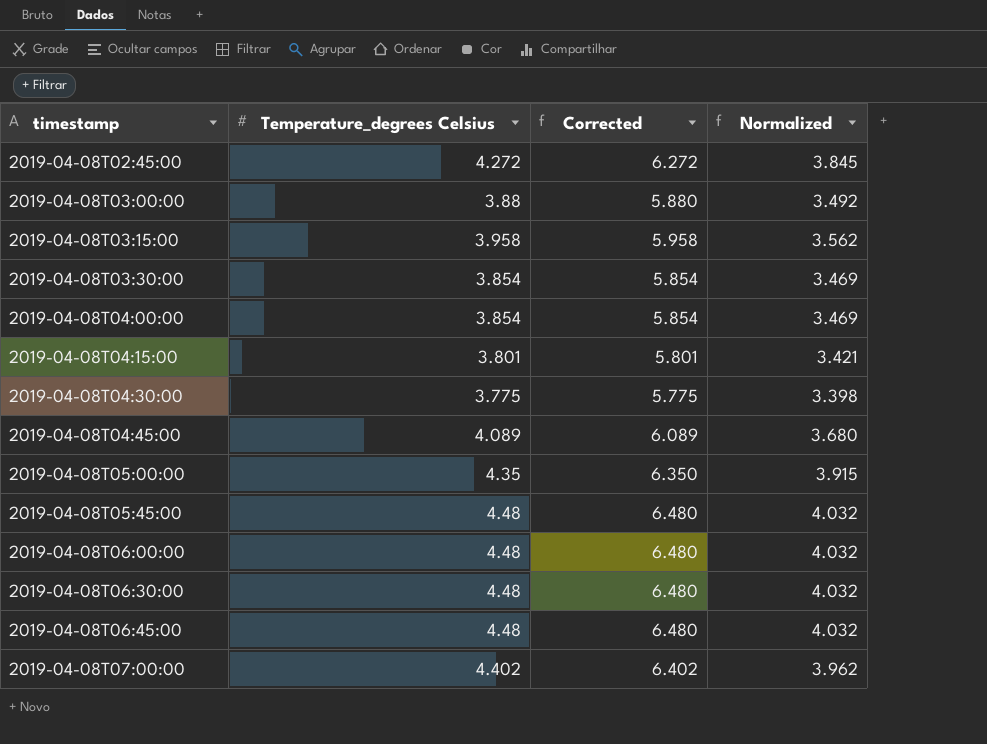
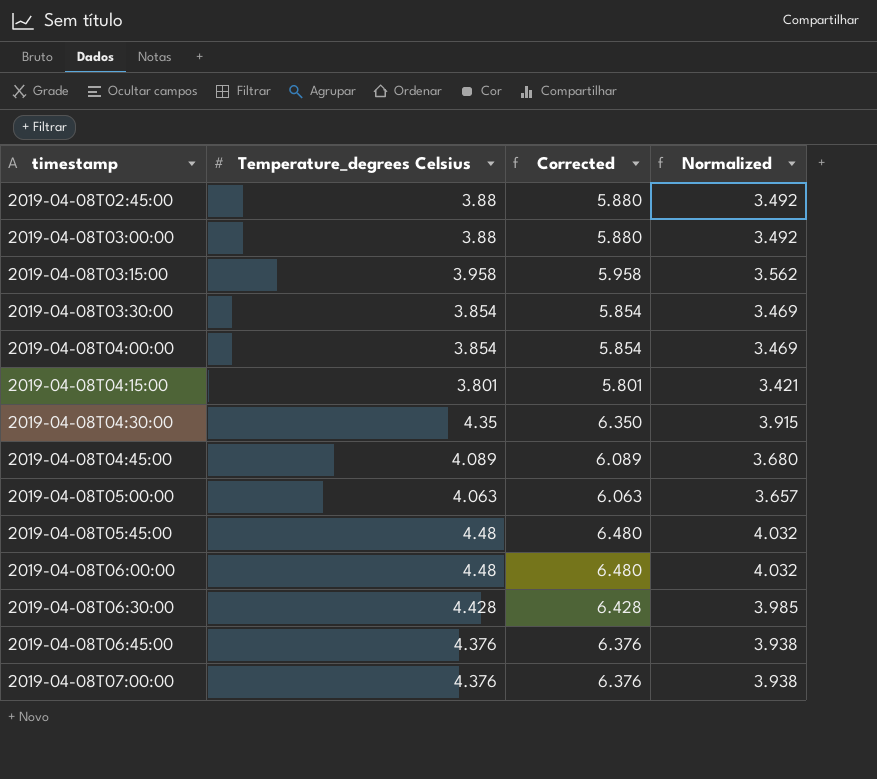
2019-04-08T02:45:00 | Temperature_degrees Celsius: 4.272 -> 3.88
2019-04-08T02:45:00 | Corrected: 6.272 -> 5.880
2019-04-08T02:45:00 | Normalized: 3.845 -> 3.492
2019-04-08T04:30:00 | Temperature_degrees Celsius: 3.775 -> 4.35
2019-04-08T04:30:00 | Corrected: 5.775 -> 6.350
2019-04-08T04:30:00 | Normalized: 3.398 -> 3.915
2019-04-08T05:00:00 | Temperature_degrees Celsius: 4.35 -> 4.063
2019-04-08T05:00:00 | Corrected: 6.350 -> 6.063
2019-04-08T05:00:00 | Normalized: 3.915 -> 3.657
2019-04-08T06:30:00 | Temperature_degrees Celsius: 4.48 -> 4.428
2019-04-08T06:30:00 | Corrected: 6.480 -> 6.428
2019-04-08T06:30:00 | Normalized: 4.032 -> 3.985
2019-04-08T06:45:00 | Temperature_degrees Celsius: 4.48 -> 4.376
2019-04-08T06:45:00 | Corrected: 6.480 -> 6.376
2019-04-08T06:45:00 | Normalized: 4.032 -> 3.938
2019-04-08T07:00:00 | Temperature_degrees Celsius: 4.402 -> 4.376
2019-04-08T07:00:00 | Corrected: 6.402 -> 6.376
2019-04-08T07:00:00 | Normalized: 3.962 -> 3.938

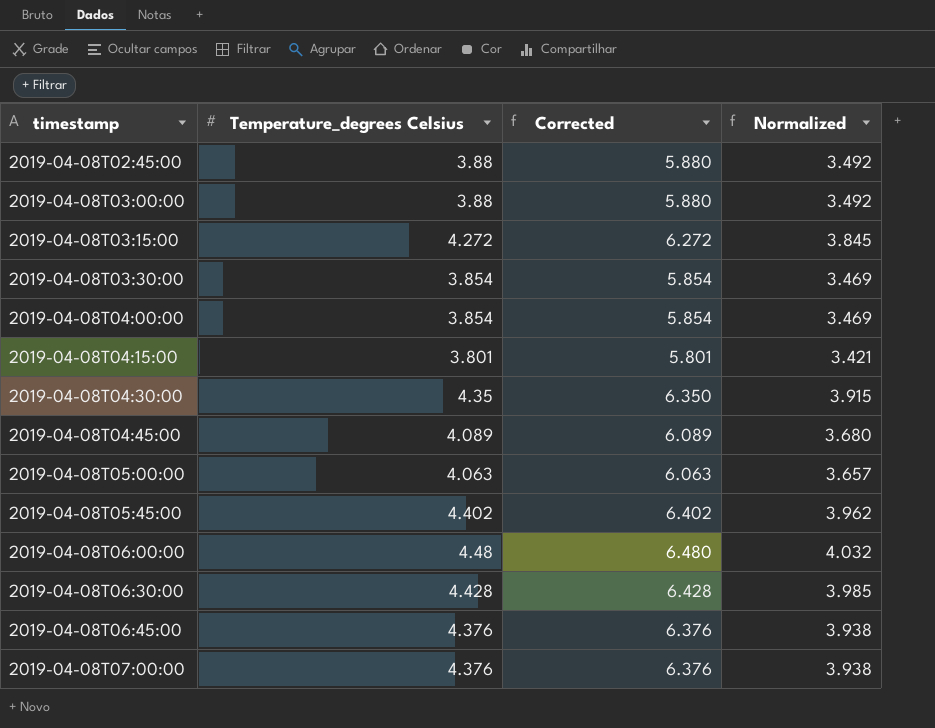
2019-04-08T03:15:00 | Temperature_degrees Celsius: 3.958 -> 4.272
2019-04-08T03:15:00 | Corrected: 5.958 -> 6.272
2019-04-08T03:15:00 | Normalized: 3.562 -> 3.845
2019-04-08T05:45:00 | Temperature_degrees Celsius: 4.48 -> 4.402
2019-04-08T05:45:00 | Corrected: 6.480 -> 6.402
2019-04-08T05:45:00 | Normalized: 4.032 -> 3.962

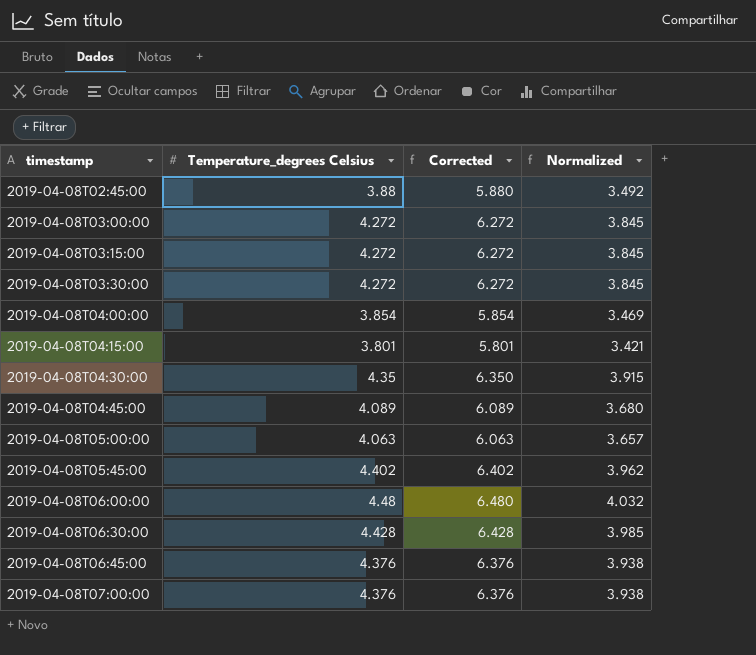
2019-04-08T03:00:00 | Temperature_degrees Celsius: 3.88 -> 4.272
2019-04-08T03:00:00 | Corrected: 5.880 -> 6.272
2019-04-08T03:00:00 | Normalized: 3.492 -> 3.845
2019-04-08T03:30:00 | Temperature_degrees Celsius: 3.854 -> 4.272
2019-04-08T03:30:00 | Corrected: 5.854 -> 6.272
2019-04-08T03:30:00 | Normalized: 3.469 -> 3.845

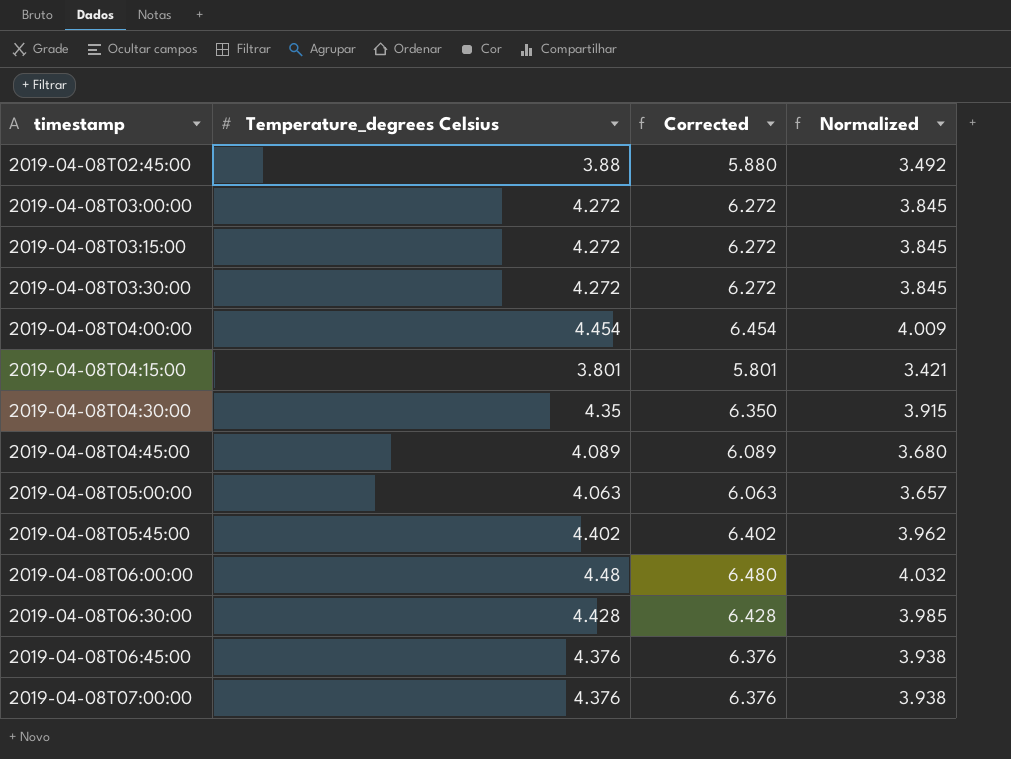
2019-04-08T04:00:00 | Temperature_degrees Celsius: 3.854 -> 4.454
2019-04-08T04:00:00 | Corrected: 5.854 -> 6.454
2019-04-08T04:00:00 | Normalized: 3.469 -> 4.009

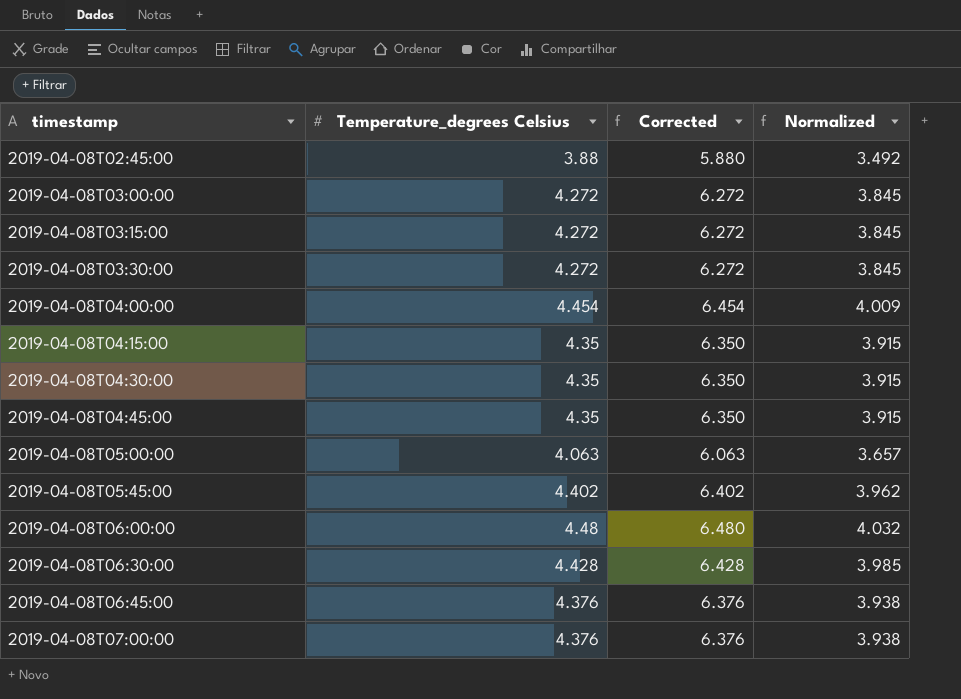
2019-04-08T04:15:00 | Temperature_degrees Celsius: 3.801 -> 4.35
2019-04-08T04:15:00 | Corrected: 5.801 -> 6.350
2019-04-08T04:15:00 | Normalized: 3.421 -> 3.915
2019-04-08T04:45:00 | Temperature_degrees Celsius: 4.089 -> 4.35
2019-04-08T04:45:00 | Corrected: 6.089 -> 6.350
2019-04-08T04:45:00 | Normalized: 3.680 -> 3.915

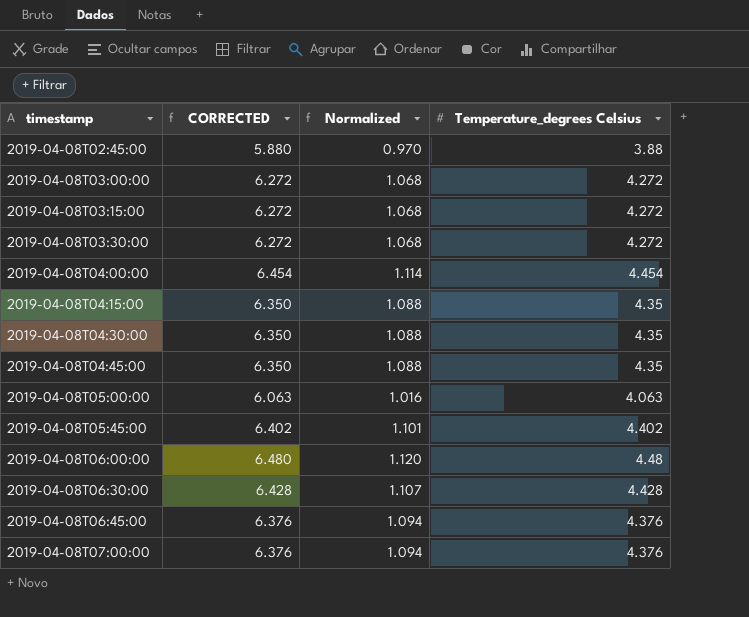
column name: Corrected -> CORRECTED
column Normalized | formula: [Temperature_degrees Celsius] * 0.9 -> [Temperature_degrees Celsius] * 0.25
column Temperature_degrees Celsius | position: 2 -> 4

